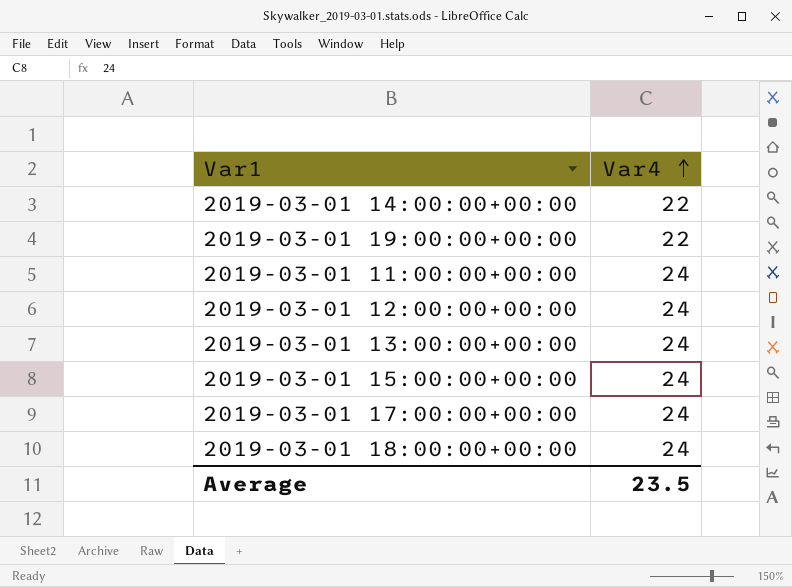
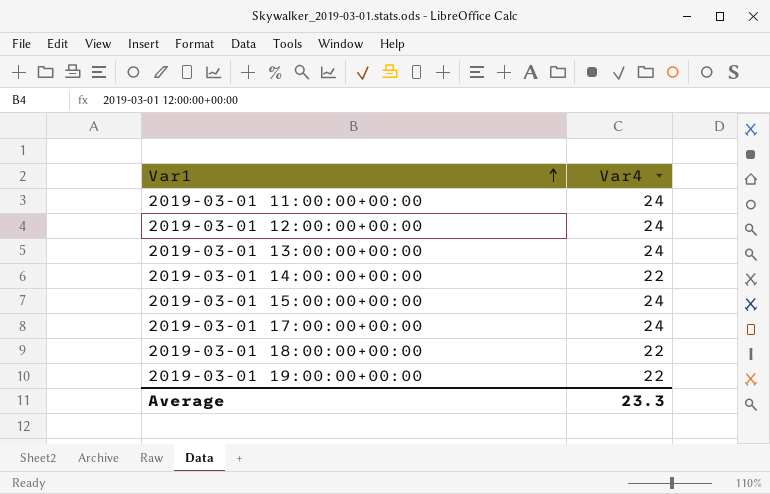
row order: Var4 ascending -> Var1 ascending
2019-03-01 18:00:00+00:00 | Var4: 24 -> 22
Average | Var4: 23.5 -> 23.3

